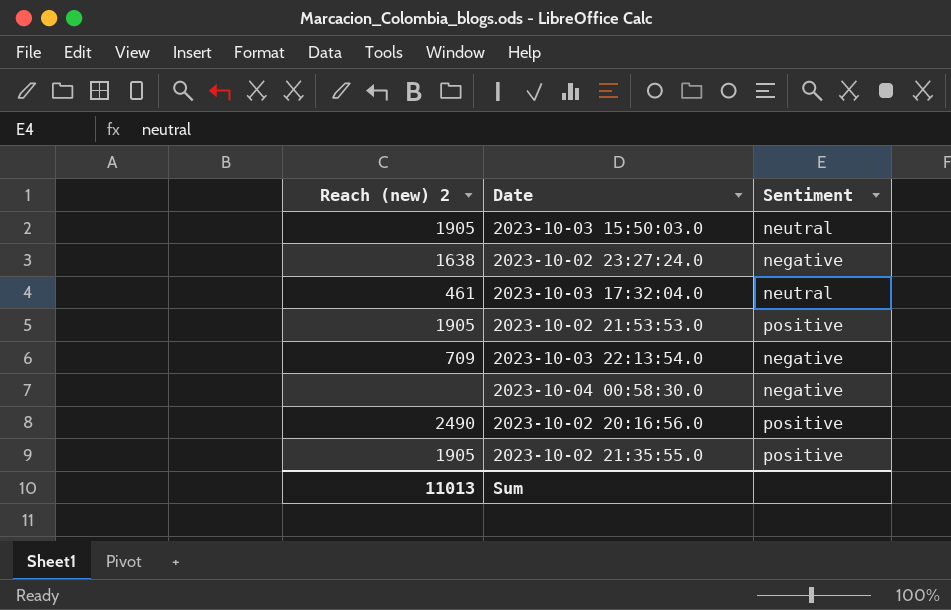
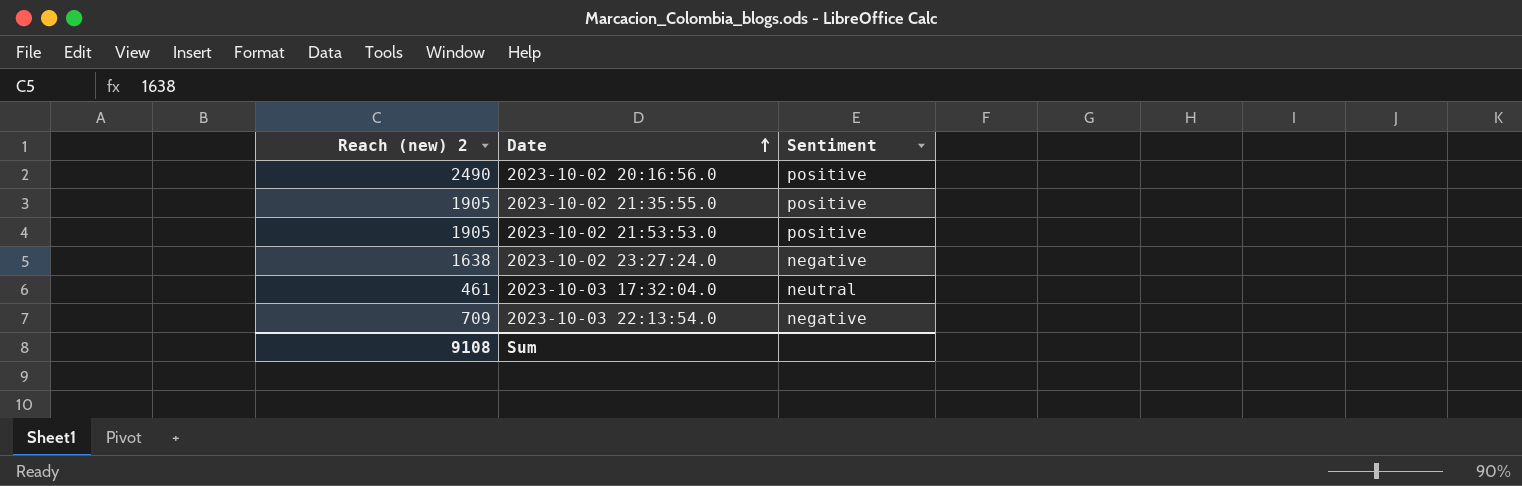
row order: none -> Date ascending
row 2023-10-03 15:50:03.0: 1905 | neutral -> none
row 2023-10-04 00:58:30.0: none | negative -> none
Sum | Reach (new) 2: 11013 -> 9108

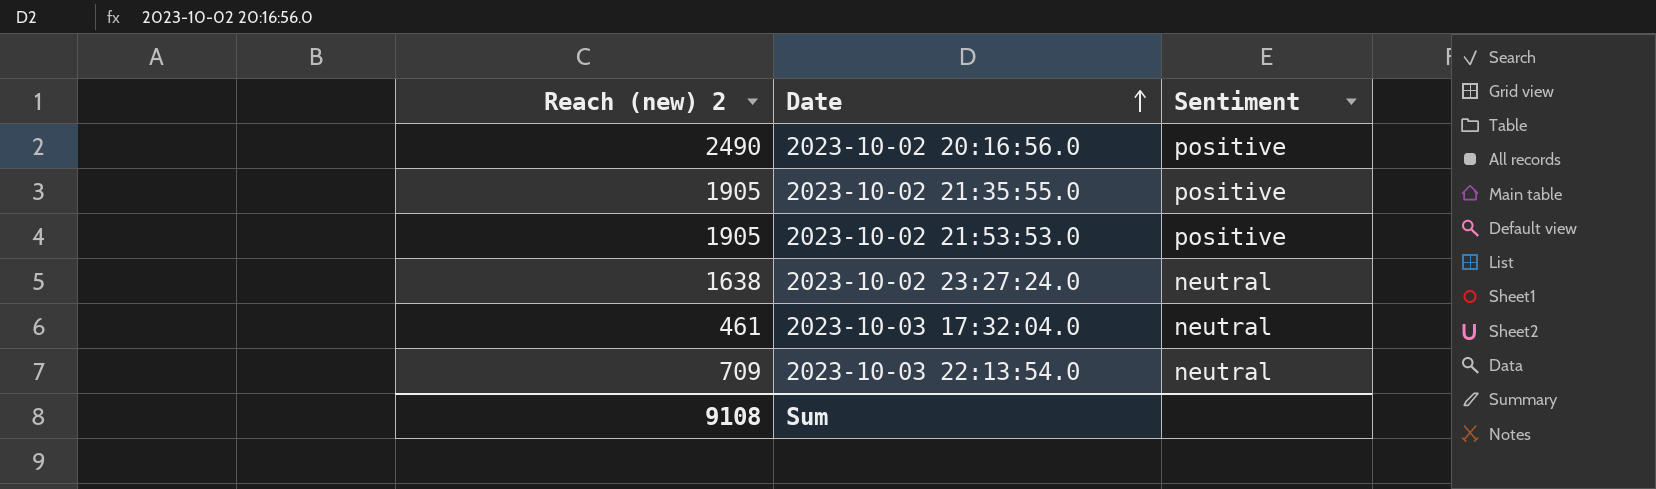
2023-10-02 23:27:24.0 | Sentiment: negative -> neutral
2023-10-03 22:13:54.0 | Sentiment: negative -> neutral

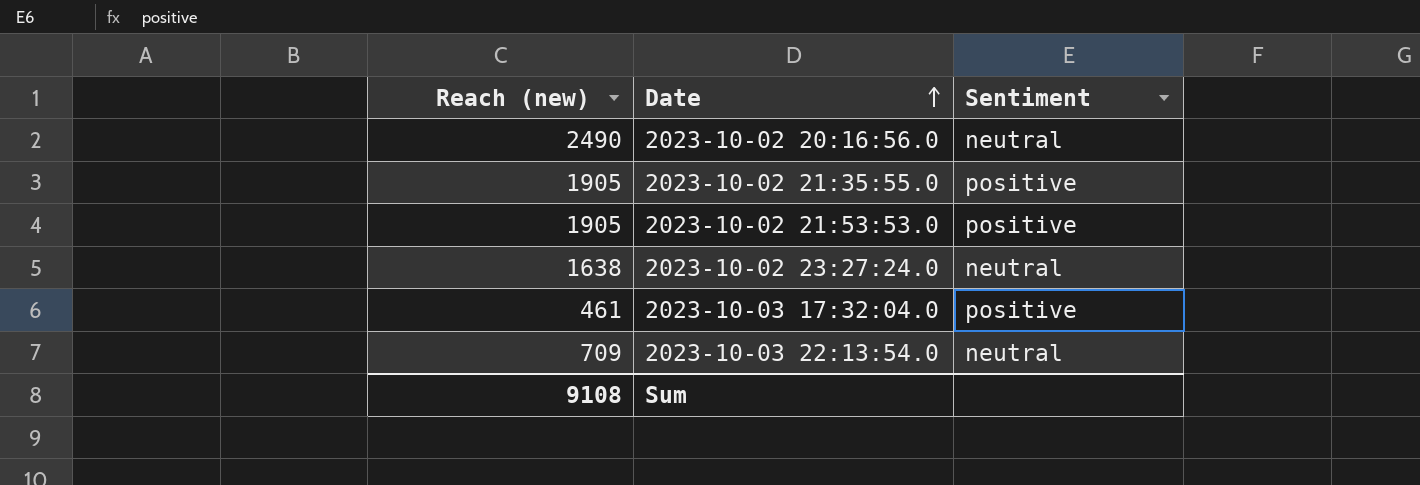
column name: Reach (new) 2 -> Reach (new)
2023-10-02 20:16:56.0 | Sentiment: positive -> neutral
2023-10-03 17:32:04.0 | Sentiment: neutral -> positive

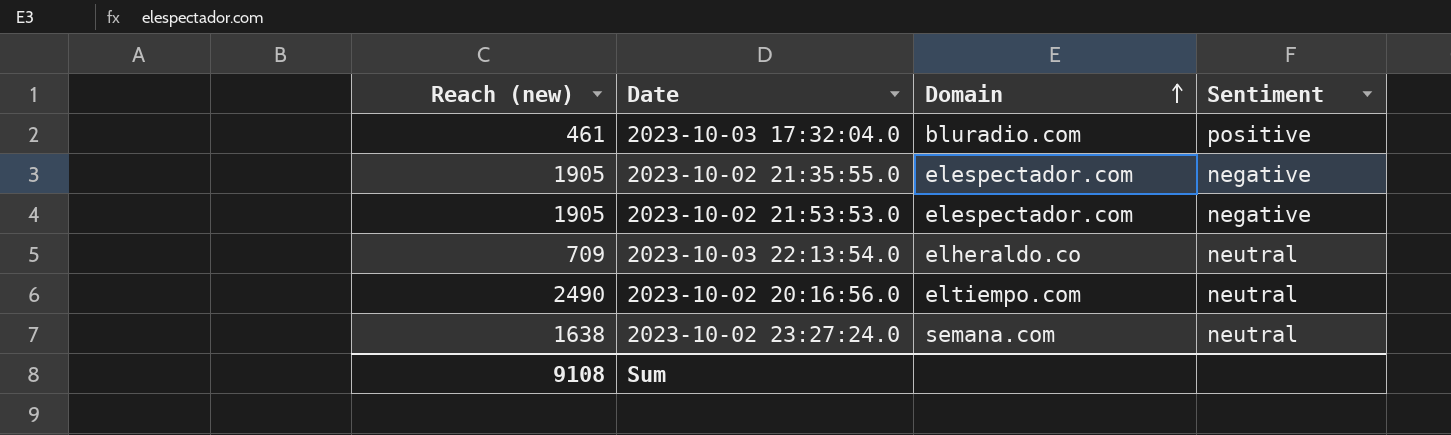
row order: Date ascending -> Domain ascending
column Domain | position: none -> 3
2023-10-02 21:35:55.0 | Sentiment: positive -> negative
2023-10-02 21:53:53.0 | Sentiment: positive -> negative

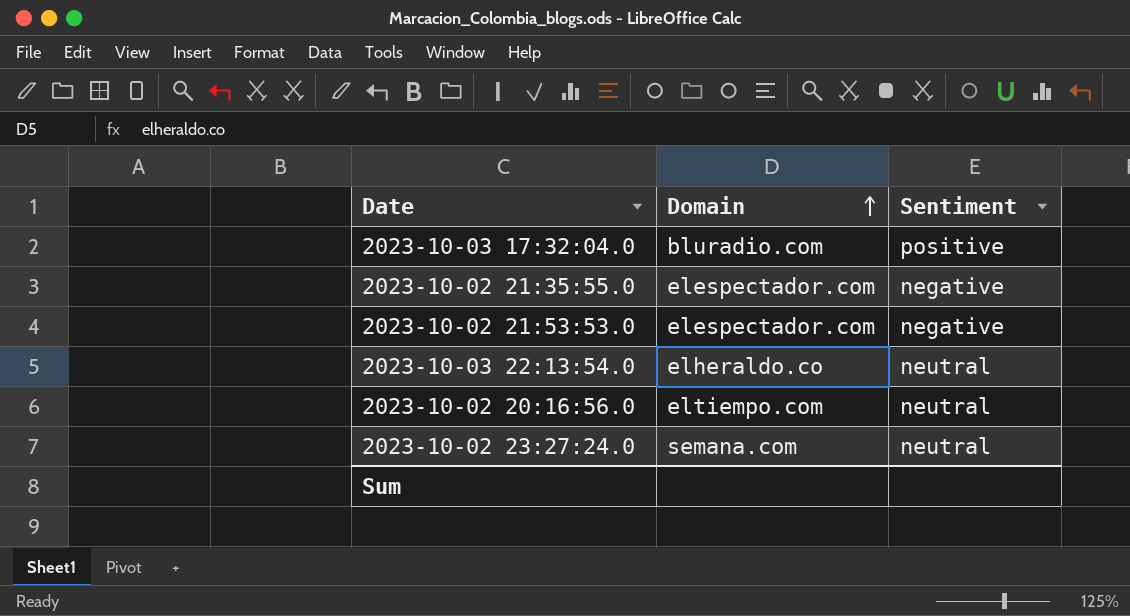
column Reach (new) | position: 1 -> none

